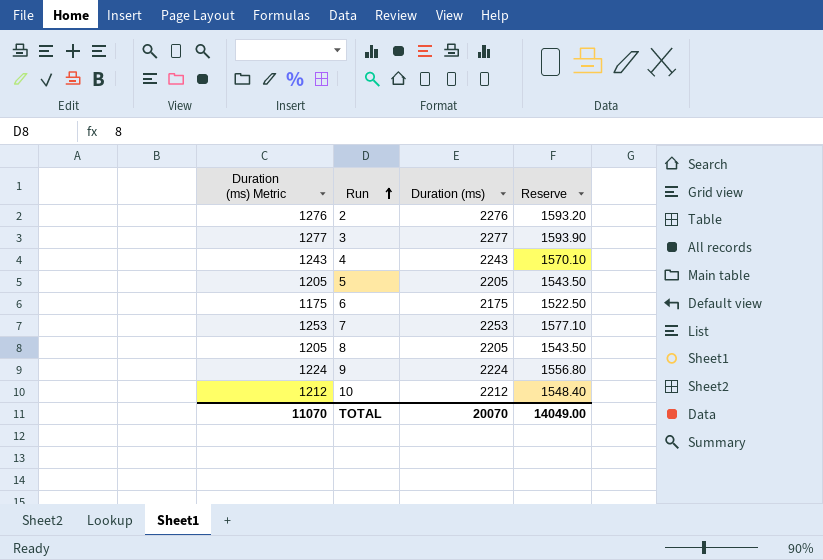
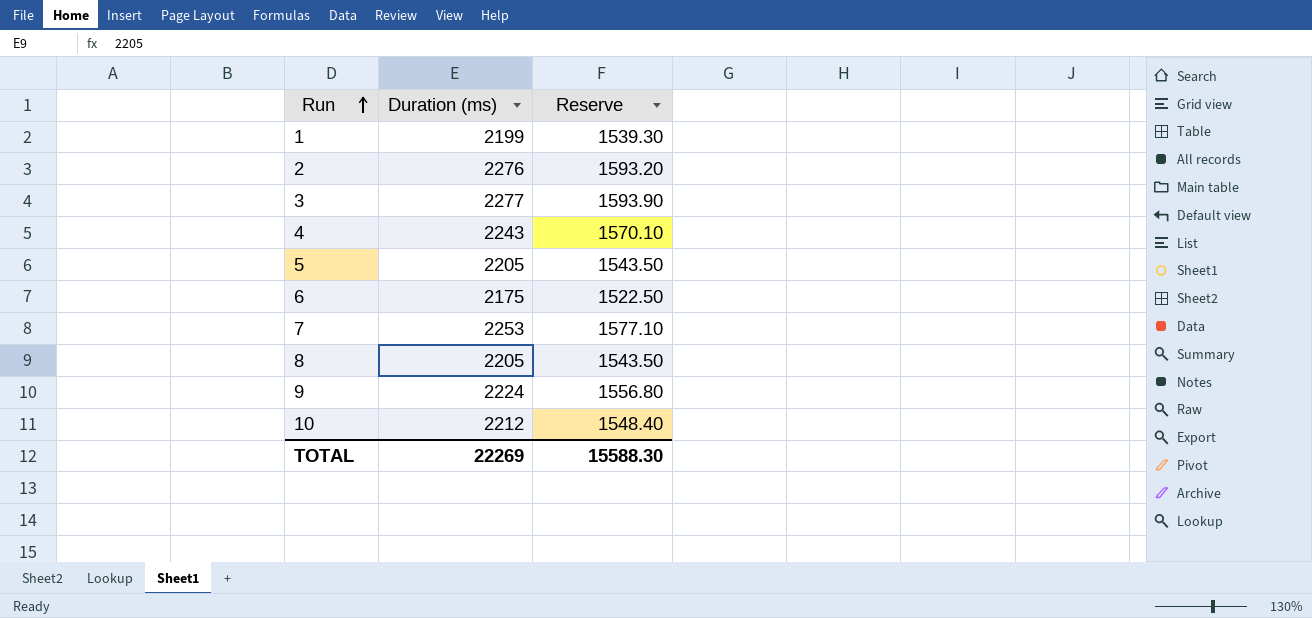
column Duration (ms) Metric | formula: [Duration (ms)] - 1000 -> none
row 1: none -> 2199 | 1539.30
TOTAL | Duration (ms): 20070 -> 22269
TOTAL | Reserve: 14049.00 -> 15588.30

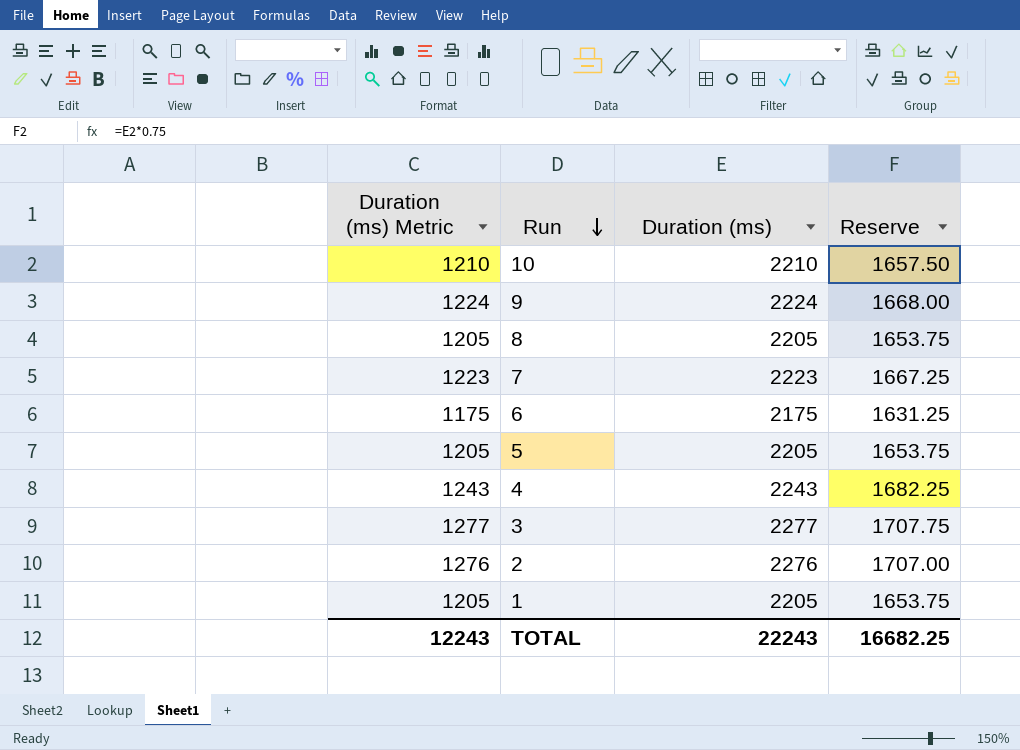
row order: Run ascending -> Run descending
column Duration (ms) Metric | formula: none -> [Duration (ms)] - 1000
column Reserve | formula: [Duration (ms)] * 0.7 -> [Duration (ms)] * 0.75
10 | Duration (ms): 2212 -> 2210
7 | Duration (ms): 2253 -> 2223
1 | Duration (ms): 2199 -> 2205
TOTAL | Duration (ms): 22269 -> 22243
TOTAL | Reserve: 15588.30 -> 16682.25

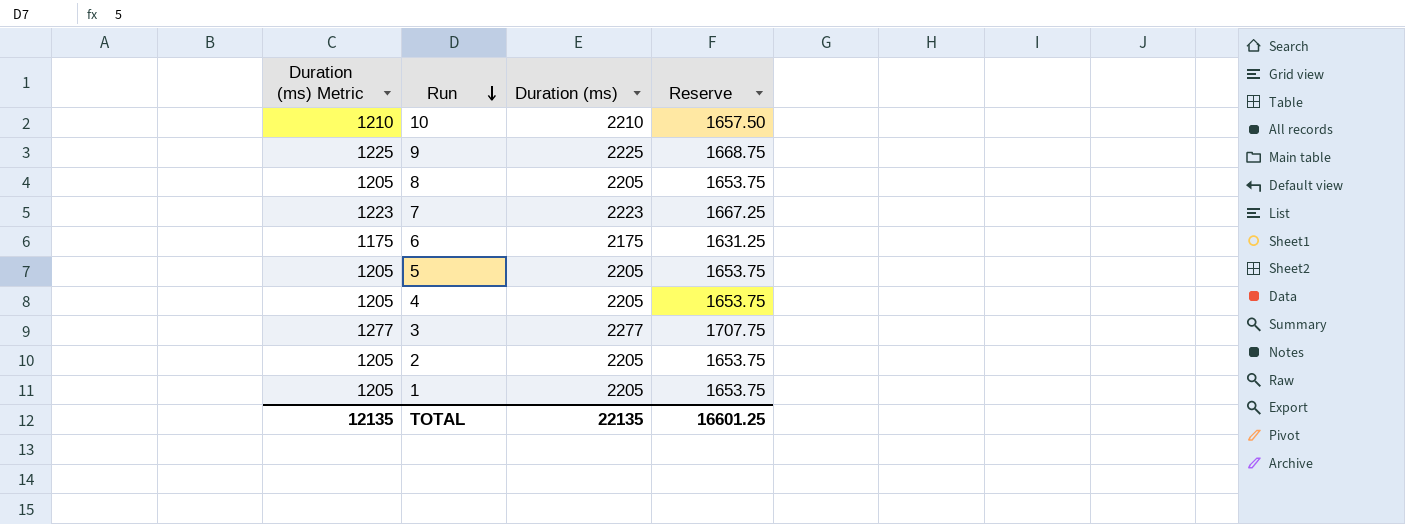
9 | Duration (ms) Metric: 1224 -> 1225
9 | Duration (ms): 2224 -> 2225
9 | Reserve: 1668.00 -> 1668.75
4 | Duration (ms) Metric: 1243 -> 1205
4 | Duration (ms): 2243 -> 2205
4 | Reserve: 1682.25 -> 1653.75
2 | Duration (ms) Metric: 1276 -> 1205
2 | Duration (ms): 2276 -> 2205
2 | Reserve: 1707.00 -> 1653.75
TOTAL | Duration (ms) Metric: 12243 -> 12135
TOTAL | Duration (ms): 22243 -> 22135
TOTAL | Reserve: 16682.25 -> 16601.25

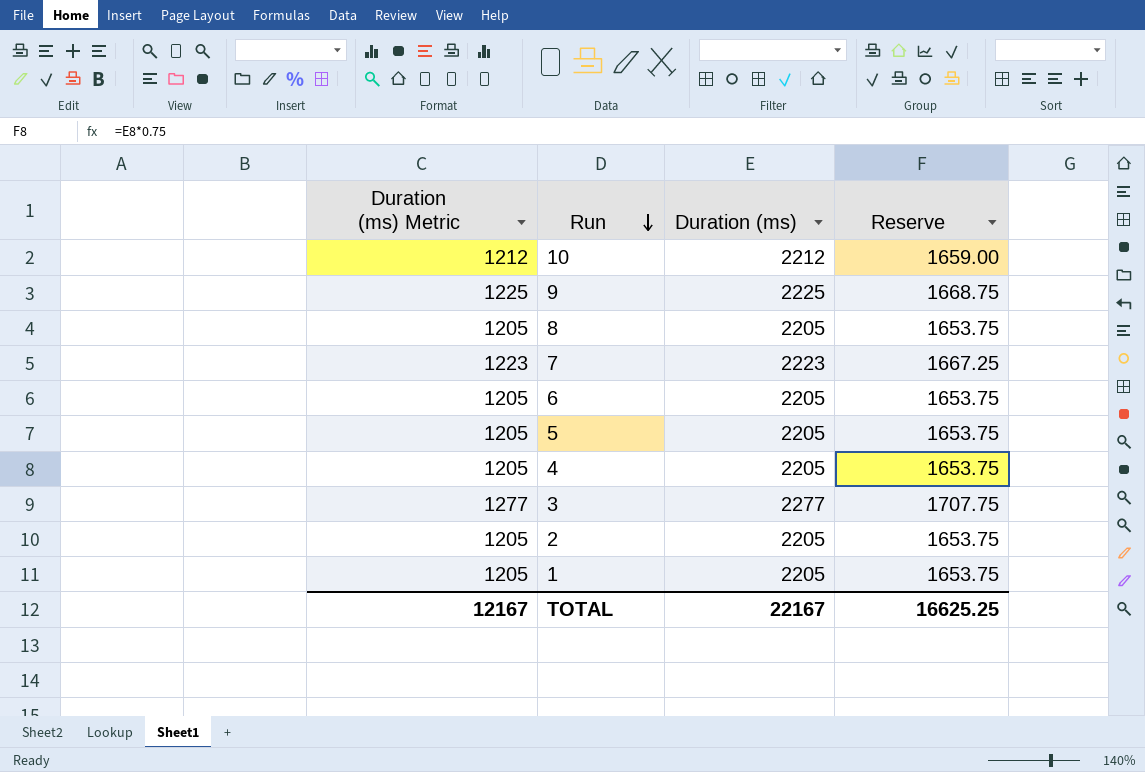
10 | Duration (ms) Metric: 1210 -> 1212
10 | Duration (ms): 2210 -> 2212
10 | Reserve: 1657.50 -> 1659.00
6 | Duration (ms) Metric: 1175 -> 1205
6 | Duration (ms): 2175 -> 2205
6 | Reserve: 1631.25 -> 1653.75
TOTAL | Duration (ms) Metric: 12135 -> 12167
TOTAL | Duration (ms): 22135 -> 22167
TOTAL | Reserve: 16601.25 -> 16625.25

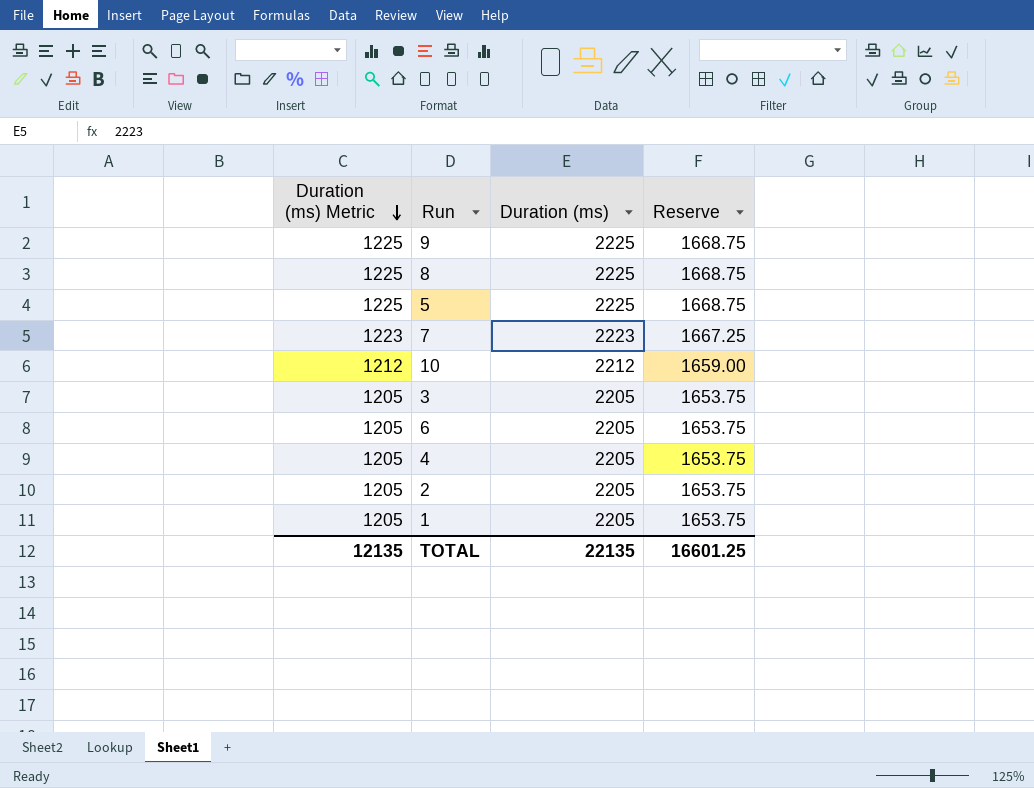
row order: Run descending -> Duration (ms) Metric descending
8 | Duration (ms) Metric: 1205 -> 1225
8 | Duration (ms): 2205 -> 2225
8 | Reserve: 1653.75 -> 1668.75
5 | Duration (ms) Metric: 1205 -> 1225
5 | Duration (ms): 2205 -> 2225
5 | Reserve: 1653.75 -> 1668.75
3 | Duration (ms) Metric: 1277 -> 1205
3 | Duration (ms): 2277 -> 2205
3 | Reserve: 1707.75 -> 1653.75
TOTAL | Duration (ms) Metric: 12167 -> 12135
TOTAL | Duration (ms): 22167 -> 22135
TOTAL | Reserve: 16625.25 -> 16601.25

